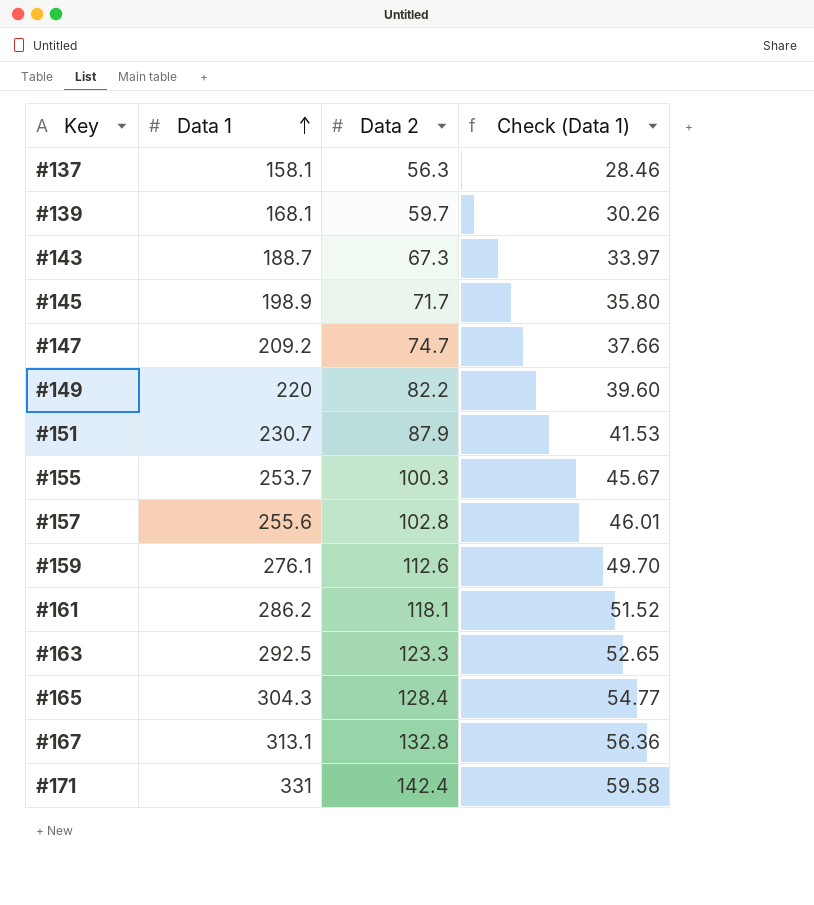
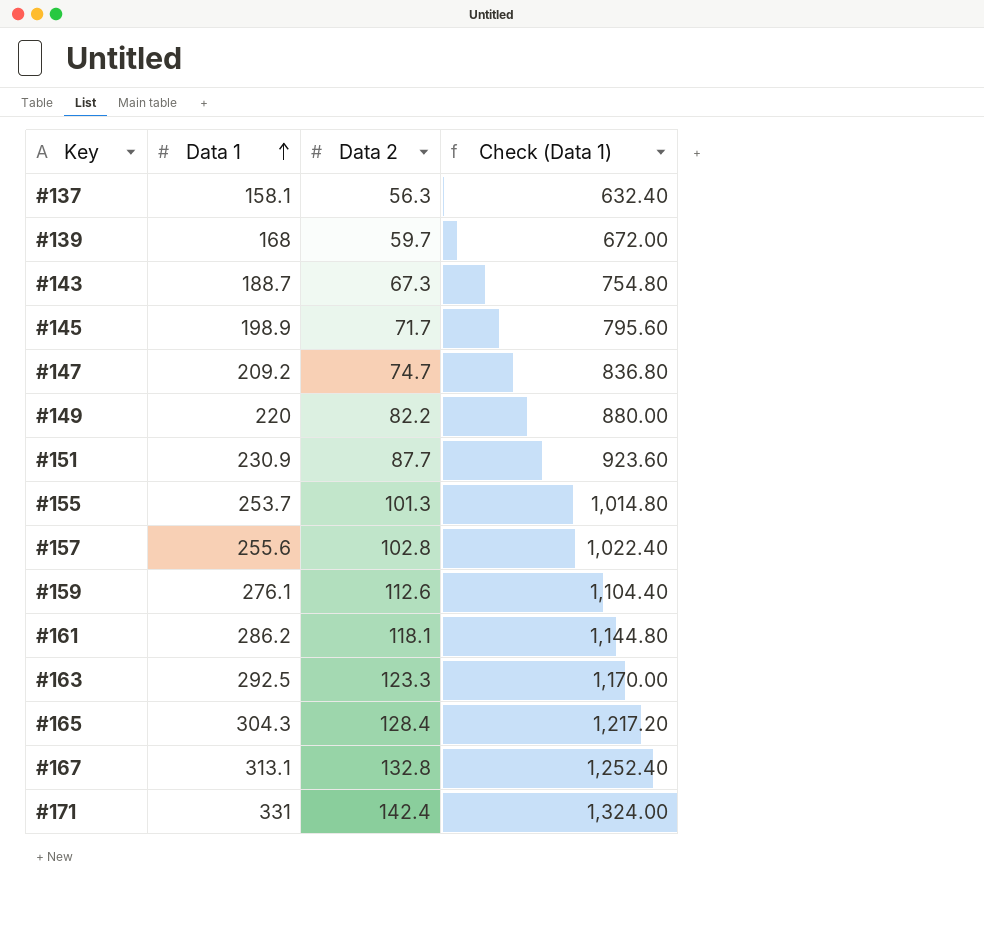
column Check (Data 1) | formula: [Data 1] * 0.18 -> [Data 1] * 4
#139 | Data 1: 168.1 -> 168
#151 | Data 1: 230.7 -> 230.9
#151 | Data 2: 87.9 -> 87.7
#155 | Data 2: 100.3 -> 101.3

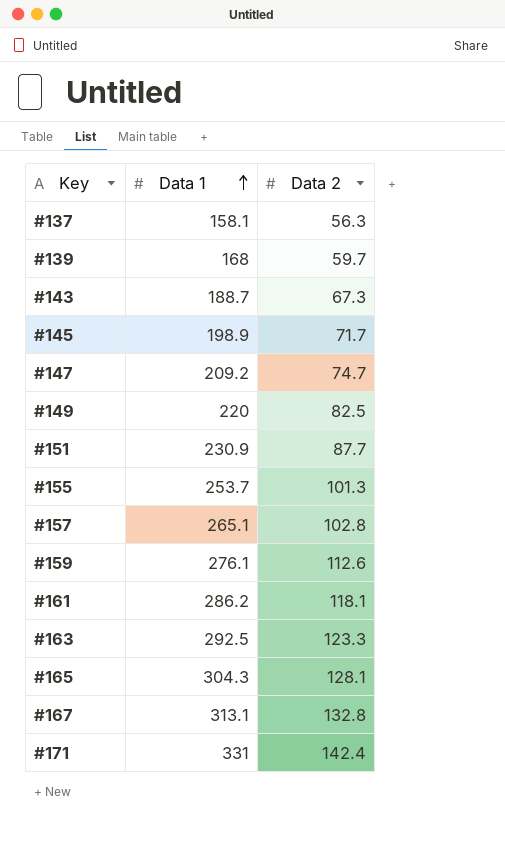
column Check (Data 1) | formula: [Data 1] * 4 -> none
#149 | Data 2: 82.2 -> 82.5
#157 | Data 1: 255.6 -> 265.1
#165 | Data 2: 128.4 -> 128.1

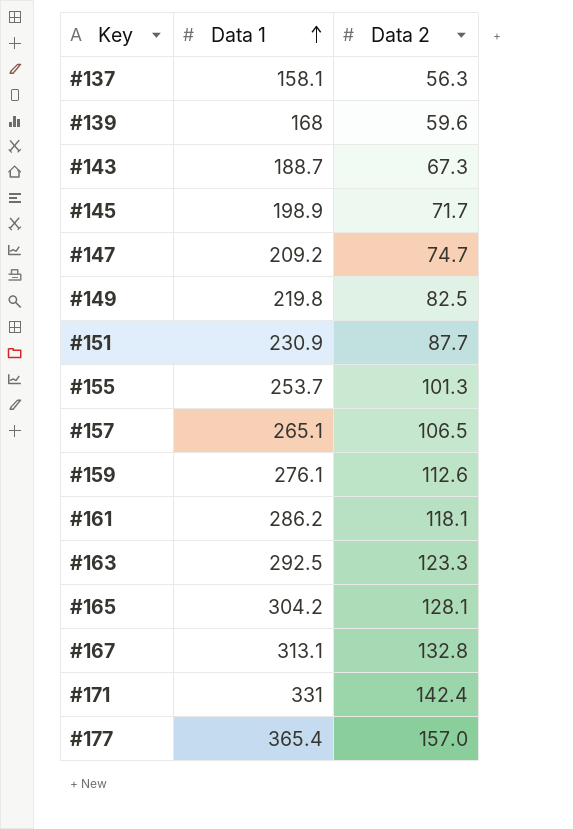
#139 | Data 2: 59.7 -> 59.6
#149 | Data 1: 220 -> 219.8
#157 | Data 2: 102.8 -> 106.5
#165 | Data 1: 304.3 -> 304.2
row #177: none -> 365.4 | 157.0

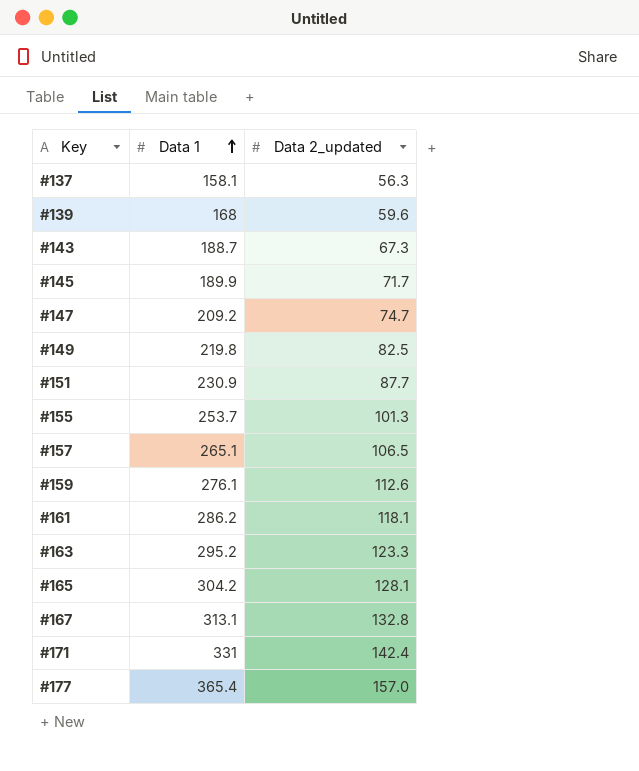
column name: Data 2 -> Data 2_updated
#145 | Data 1: 198.9 -> 189.9
#163 | Data 1: 292.5 -> 295.2

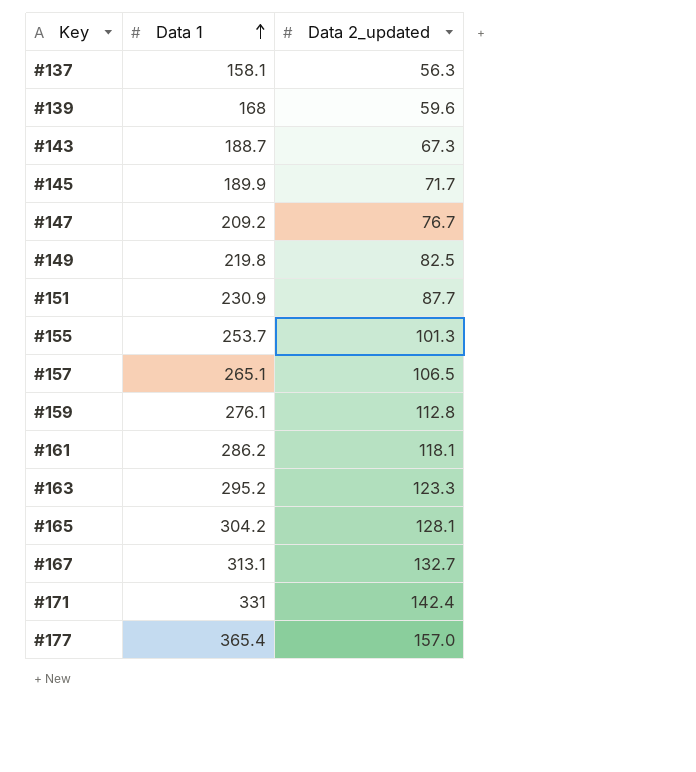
#147 | Data 2_updated: 74.7 -> 76.7
#159 | Data 2_updated: 112.6 -> 112.8
#167 | Data 2_updated: 132.8 -> 132.7

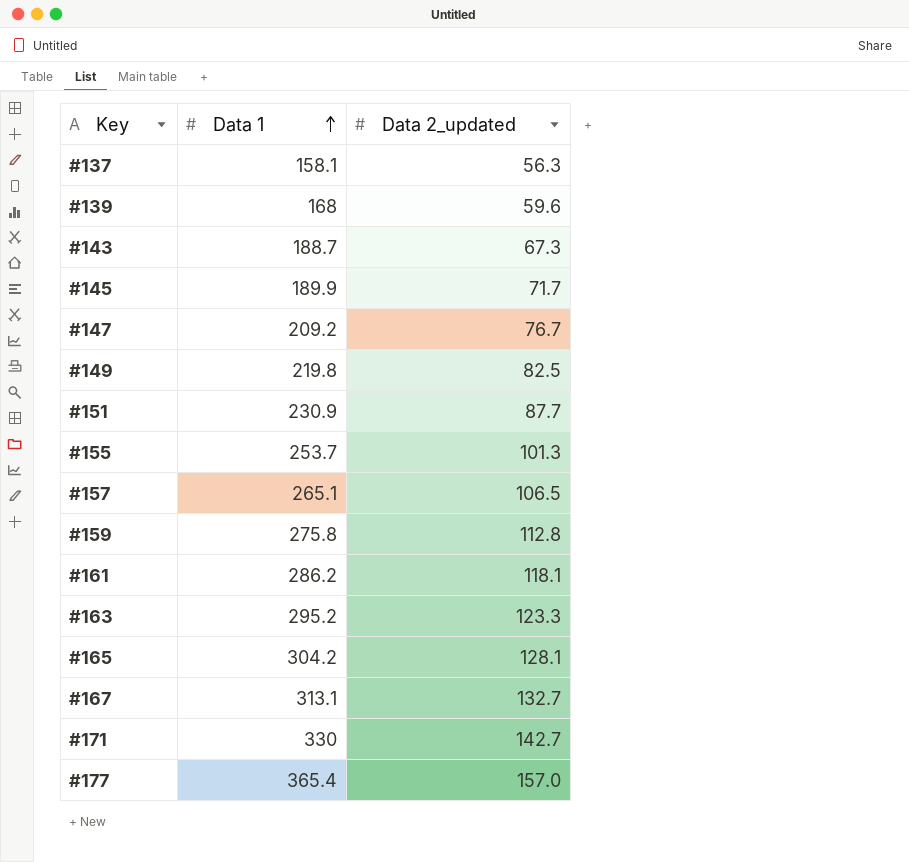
#159 | Data 1: 276.1 -> 275.8
#171 | Data 1: 331 -> 330
#171 | Data 2_updated: 142.4 -> 142.7

